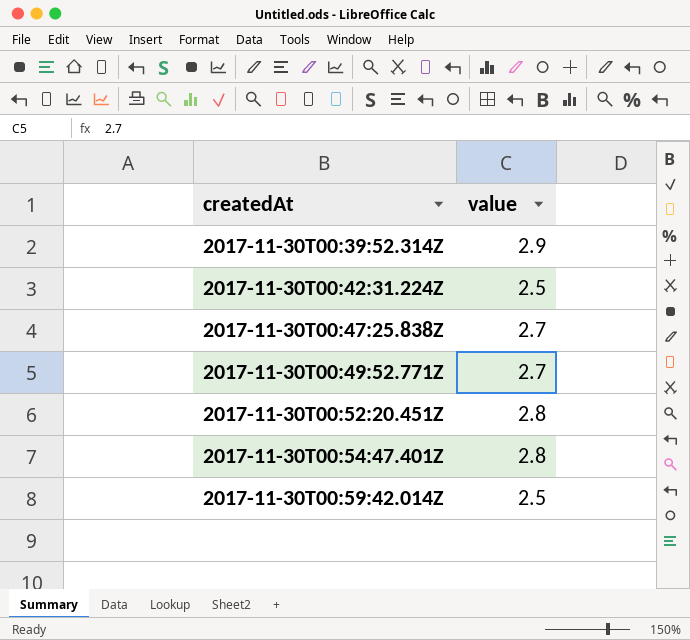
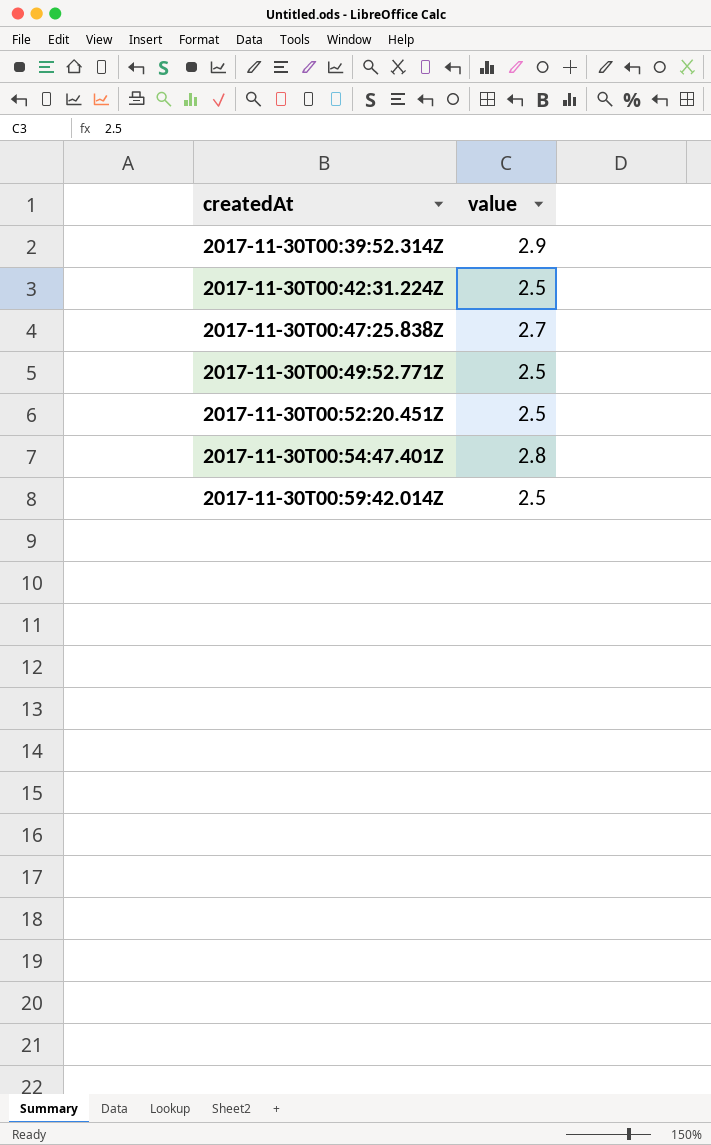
2017-11-30T00:49:52.771Z | value: 2.7 -> 2.5
2017-11-30T00:52:20.451Z | value: 2.8 -> 2.5

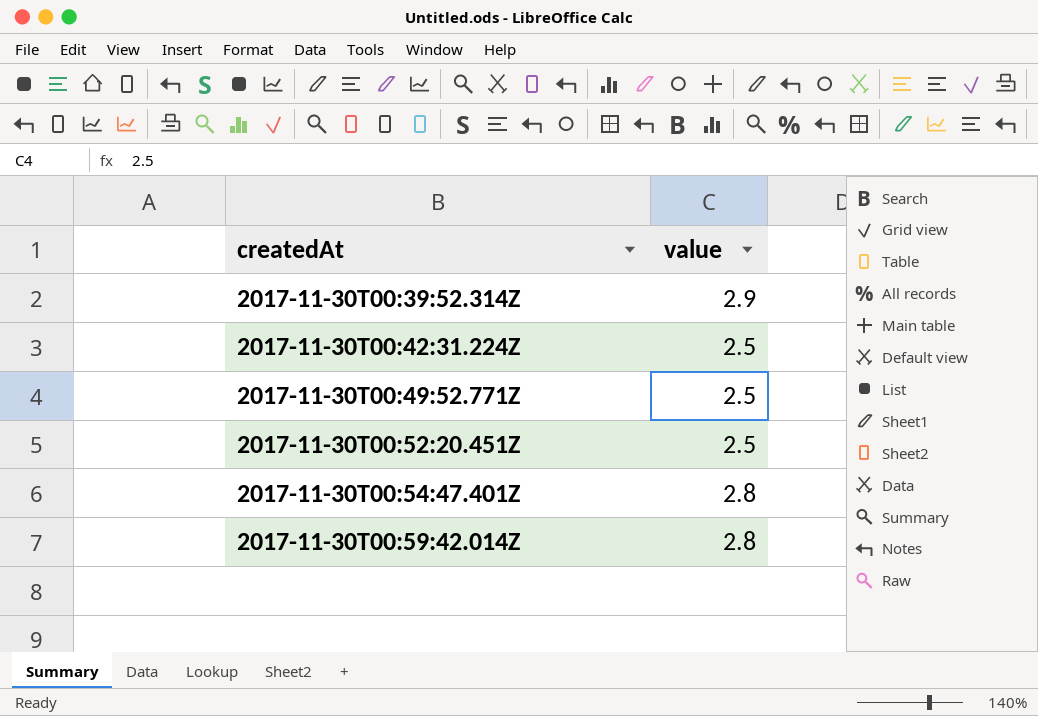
row 2017-11-30T00:47:25.838Z: 2.7 -> none
2017-11-30T00:59:42.014Z | value: 2.5 -> 2.8

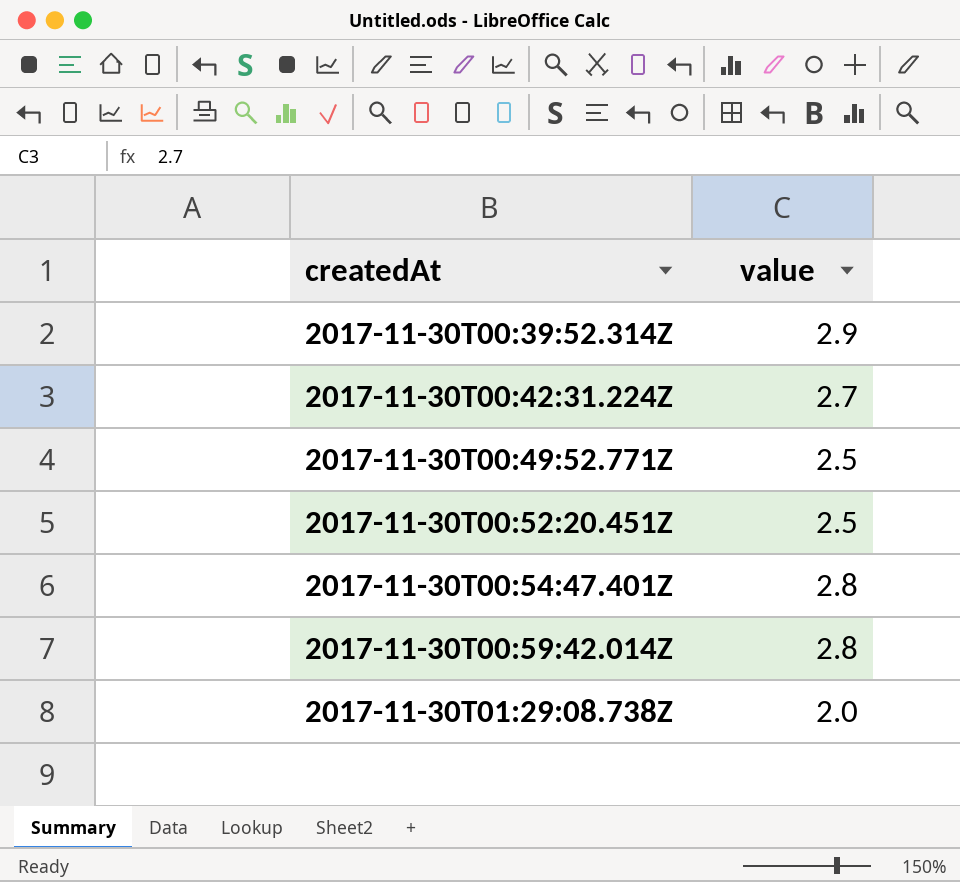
2017-11-30T00:42:31.224Z | value: 2.5 -> 2.7
row 2017-11-30T01:29:08.738Z: none -> 2.0

